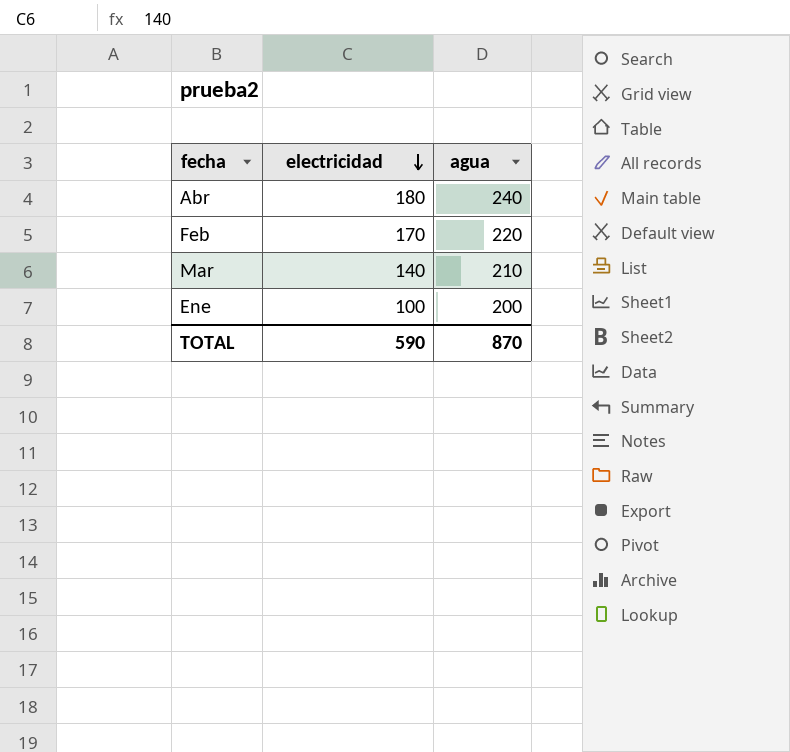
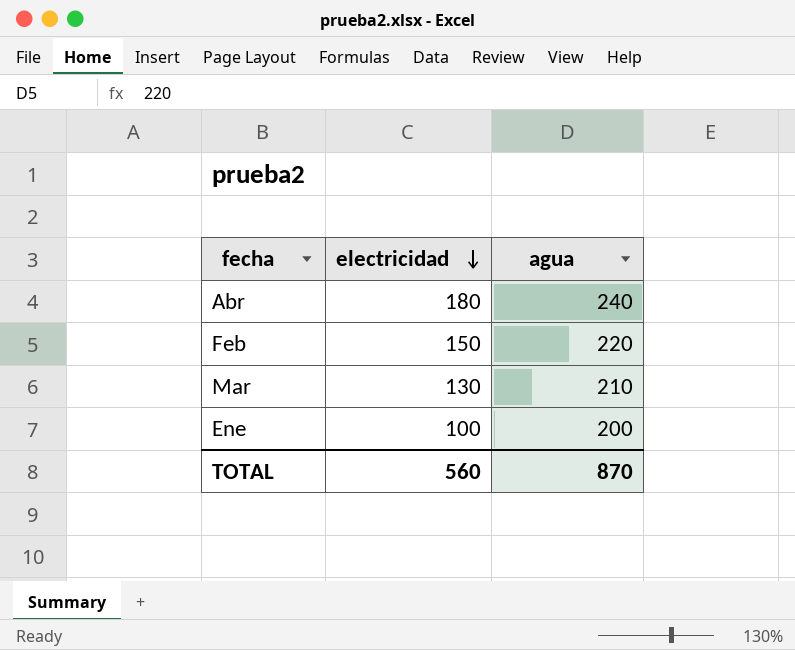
Feb | electricidad: 170 -> 150
Mar | electricidad: 140 -> 130
TOTAL | electricidad: 590 -> 560

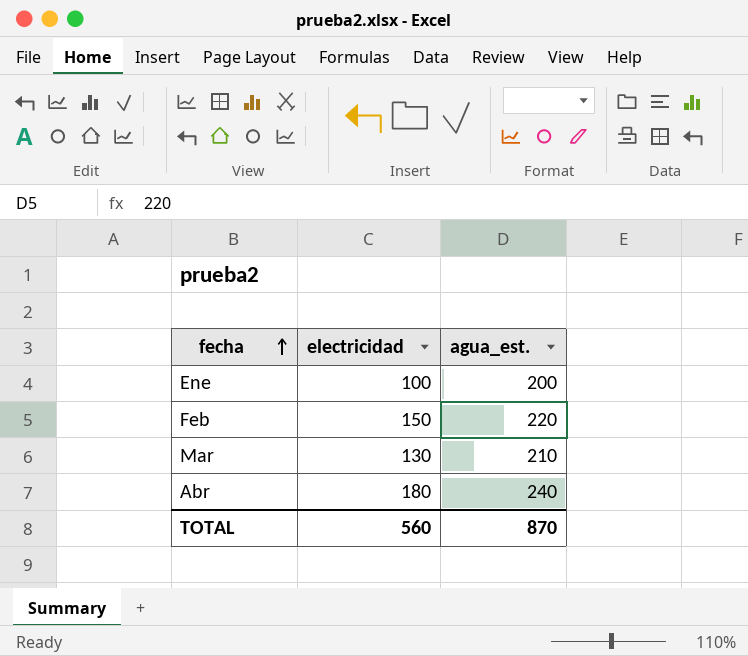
row order: electricidad descending -> fecha ascending
column name: agua -> agua_est.

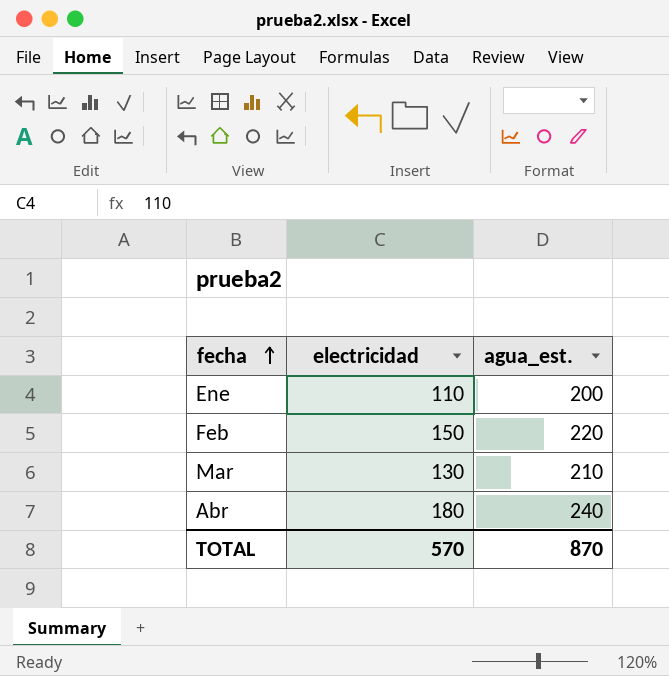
Ene | electricidad: 100 -> 110
TOTAL | electricidad: 560 -> 570

